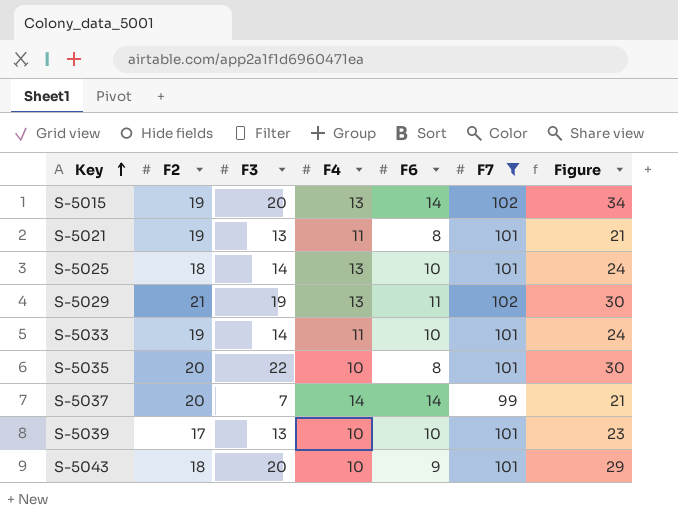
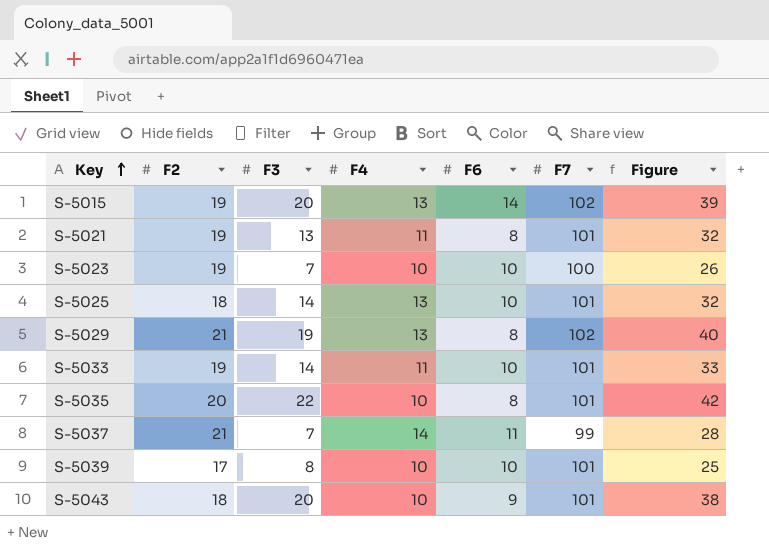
filter: F7 != 100 -> none
column Figure | formula: [F3] + [F6] -> [F2] + [F3]
S-5029 | F6: 11 -> 8
S-5037 | F2: 20 -> 21
S-5037 | F6: 14 -> 11
S-5039 | F3: 13 -> 8

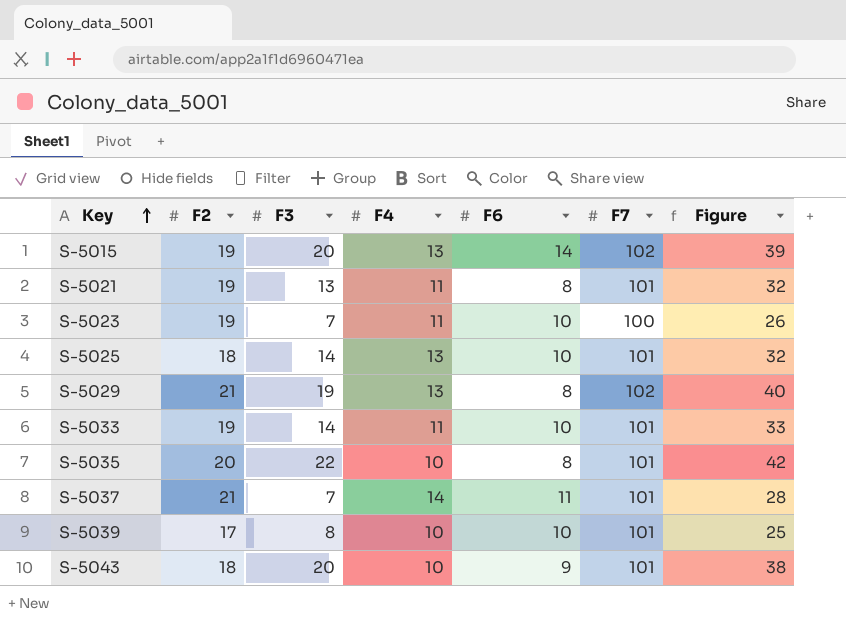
S-5023 | F4: 10 -> 11
S-5037 | F7: 99 -> 101

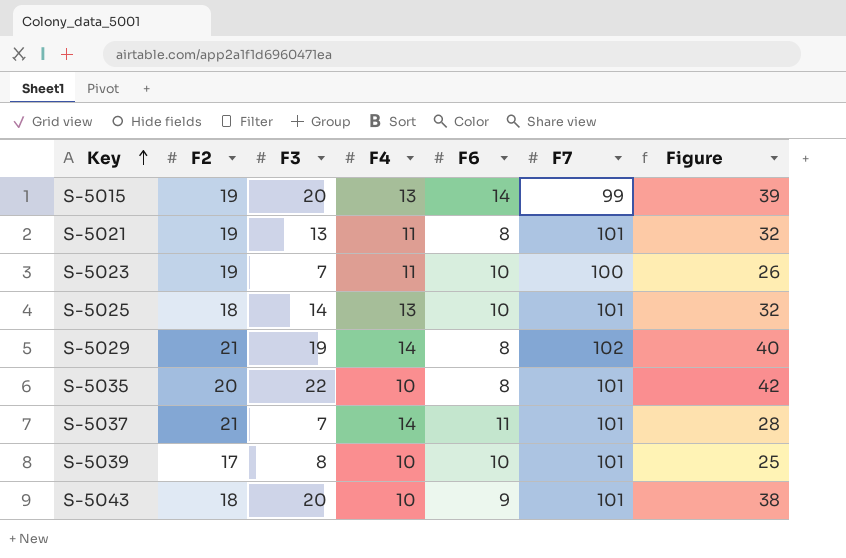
row S-5033: 19 | 14 | 11 | 10 | 101 | 33 -> none
S-5015 | F7: 102 -> 99
S-5029 | F4: 13 -> 14

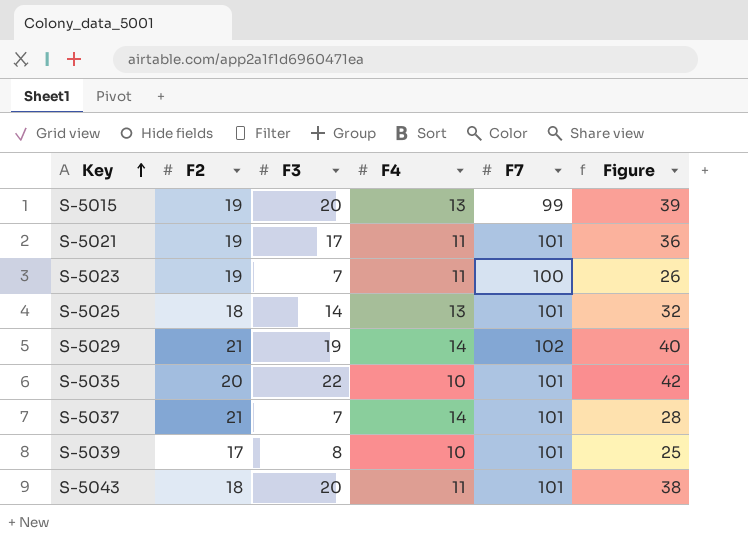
column F6 | position: 5 -> none
S-5021 | F3: 13 -> 17
S-5021 | Figure: 32 -> 36
S-5043 | F4: 10 -> 11

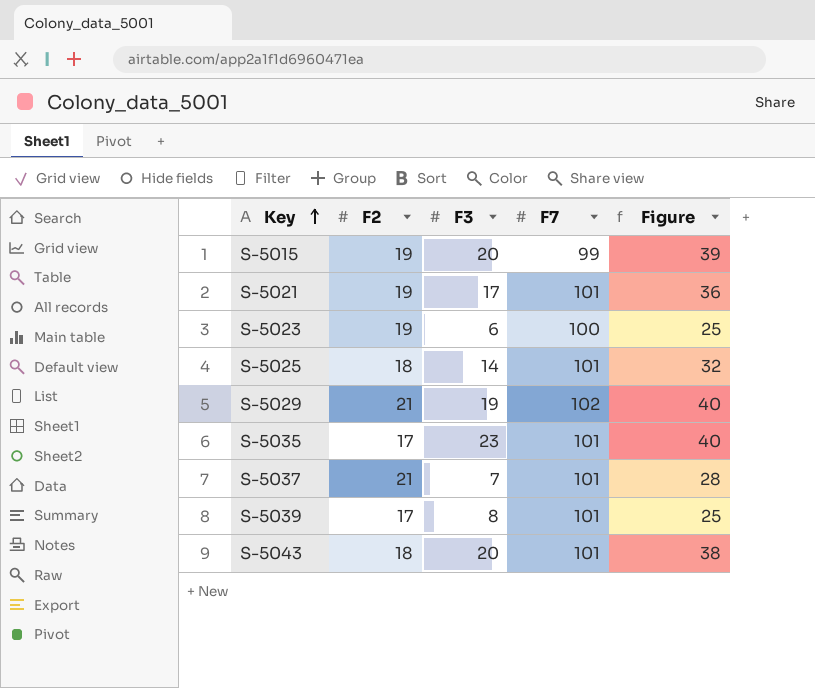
column F4 | position: 4 -> none
S-5023 | F3: 7 -> 6
S-5023 | Figure: 26 -> 25
S-5035 | F2: 20 -> 17
S-5035 | F3: 22 -> 23
S-5035 | Figure: 42 -> 40

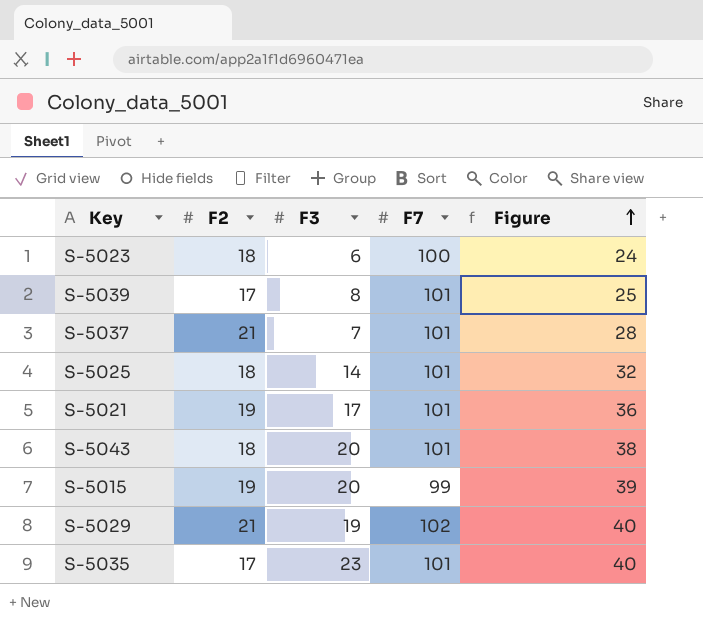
row order: Key ascending -> Figure ascending
S-5023 | F2: 19 -> 18
S-5023 | Figure: 25 -> 24

